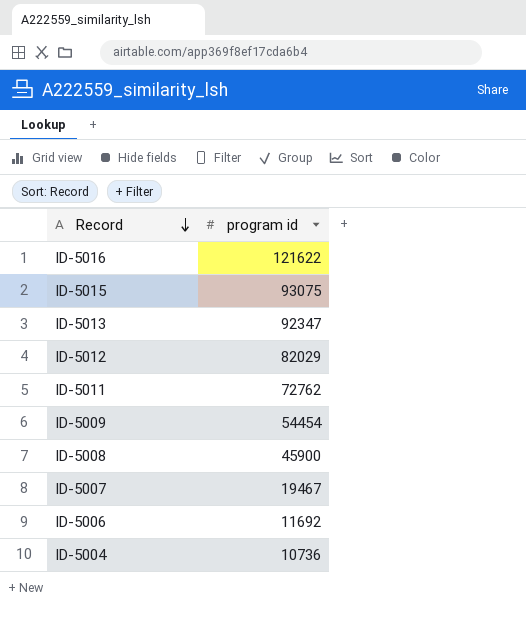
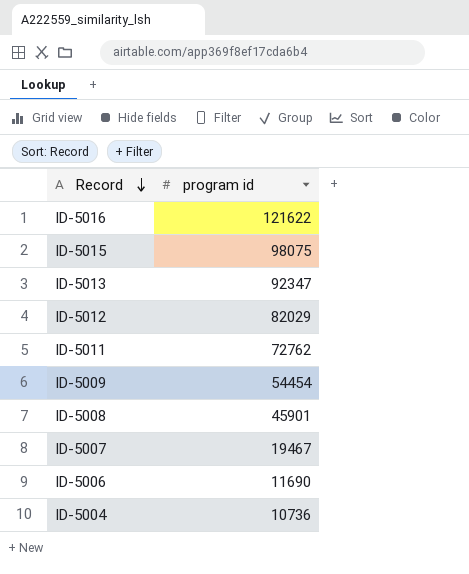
ID-5015 | program id: 93075 -> 98075
ID-5008 | program id: 45900 -> 45901
ID-5006 | program id: 11692 -> 11690

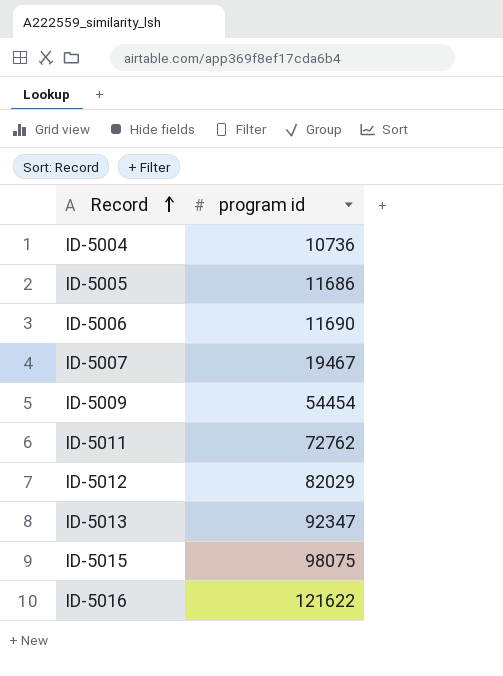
row order: Record descending -> Record ascending
row ID-5008: 45901 -> none
row ID-5005: none -> 11686

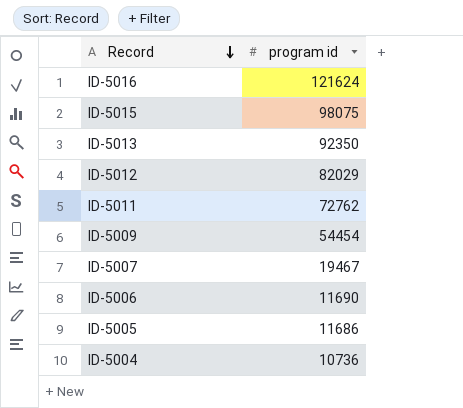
row order: Record ascending -> Record descending
ID-5016 | program id: 121622 -> 121624
ID-5013 | program id: 92347 -> 92350

